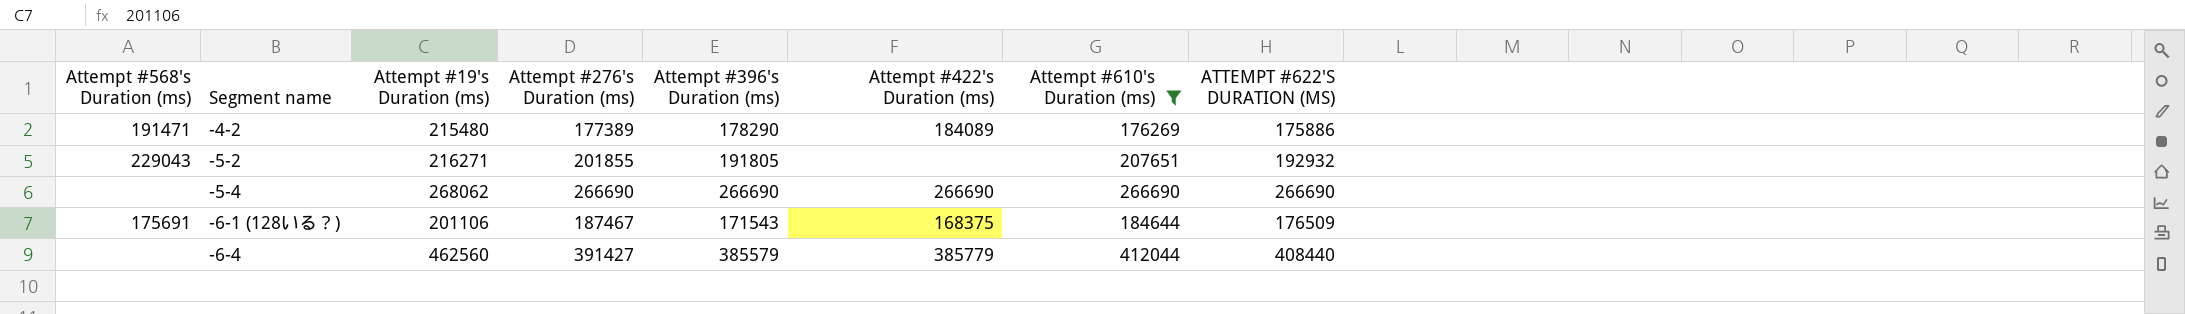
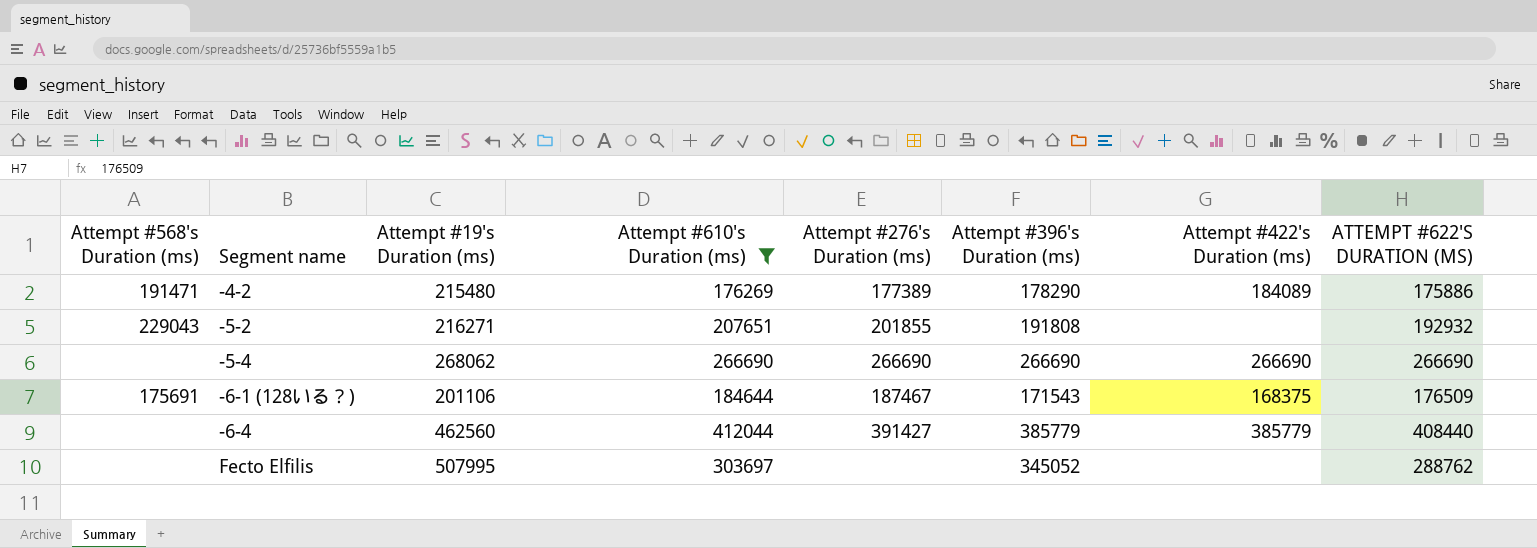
column Attempt #610's Duration (ms) | position: 7 -> 4
-5-2 | Attempt #396's Duration (ms): 191805 -> 191808
-6-4 | Attempt #396's Duration (ms): 385579 -> 385779
row Fecto Elfilis: none -> none | 507995 | 303697 | none | 345052 | none | 288762

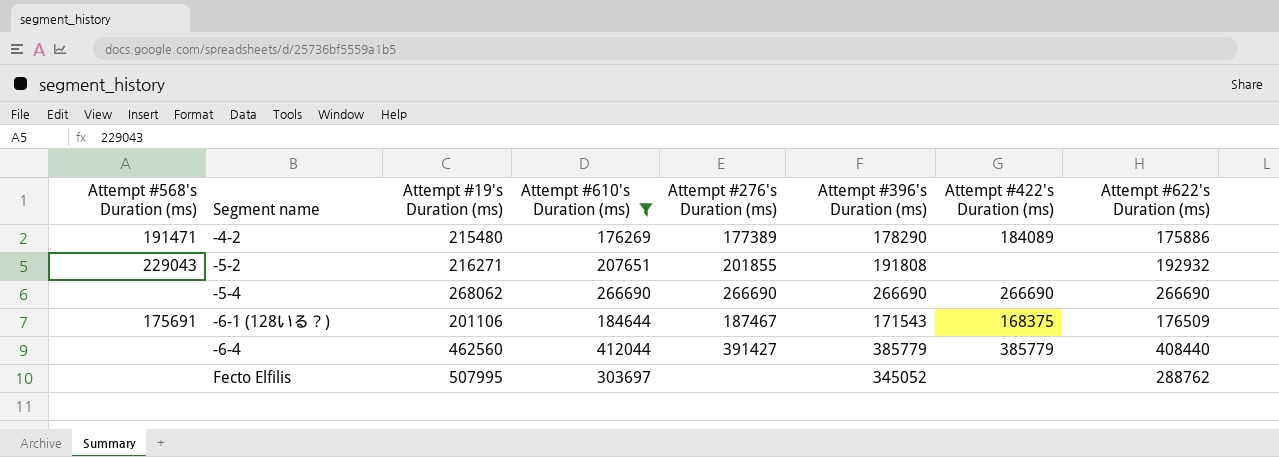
column name: ATTEMPT #622'S DURATION (MS) -> Attempt #622's Duration (ms)

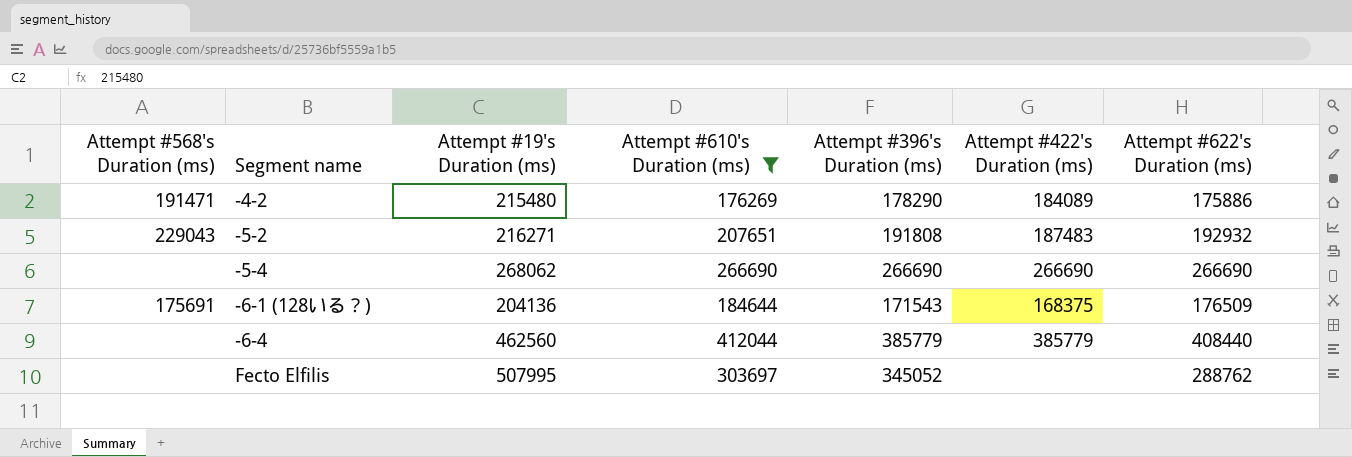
column Attempt #276's Duration (ms) | position: 5 -> none
-5-2 | Attempt #422's Duration (ms): none -> 187483
-6-1 (128いる？) | Attempt #19's Duration (ms): 201106 -> 204136

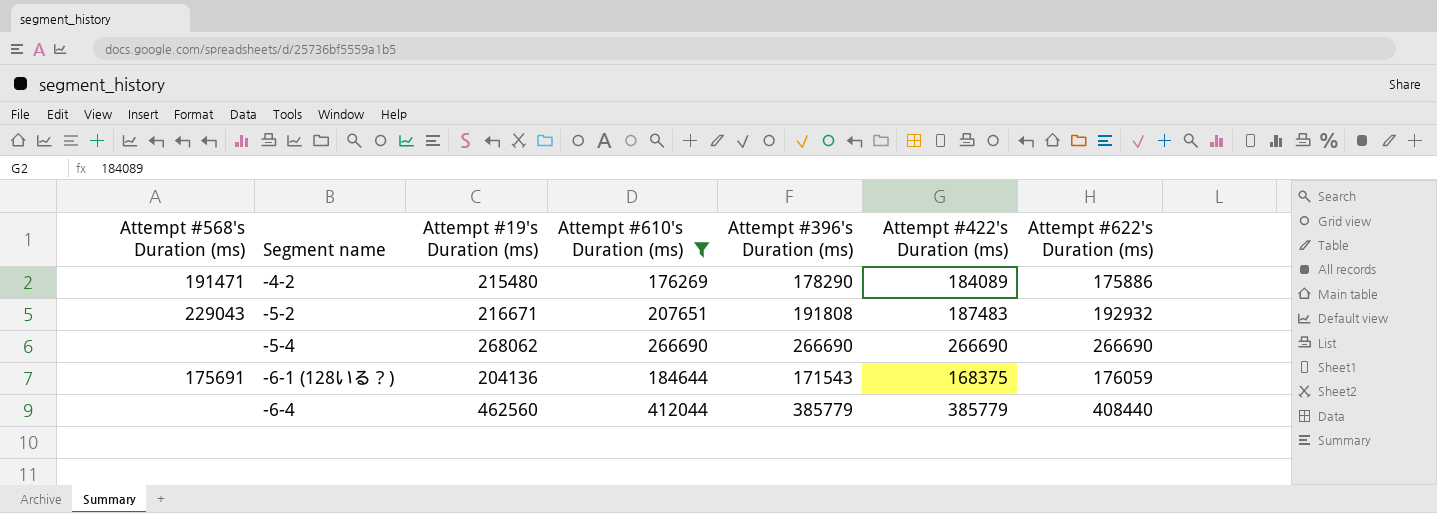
row Fecto Elfilis: none | 507995 | 303697 | 345052 | none | 288762 -> none
-5-2 | Attempt #19's Duration (ms): 216271 -> 216671
-6-1 (128いる？) | Attempt #622's Duration (ms): 176509 -> 176059

